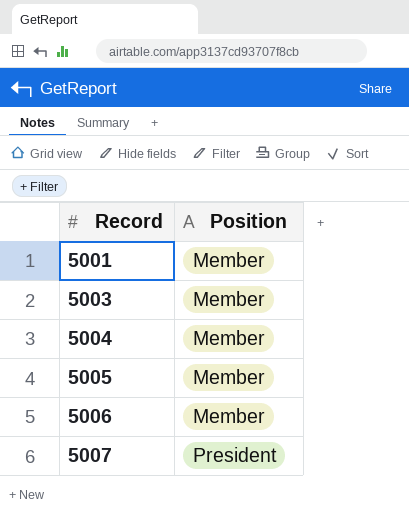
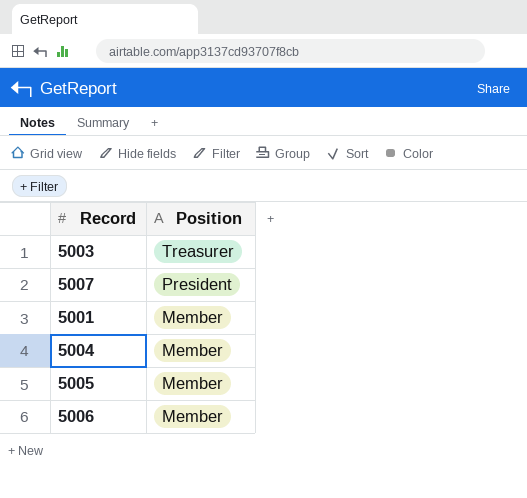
row order: Record ascending -> Position descending
5003 | Position: Member -> Treasurer

